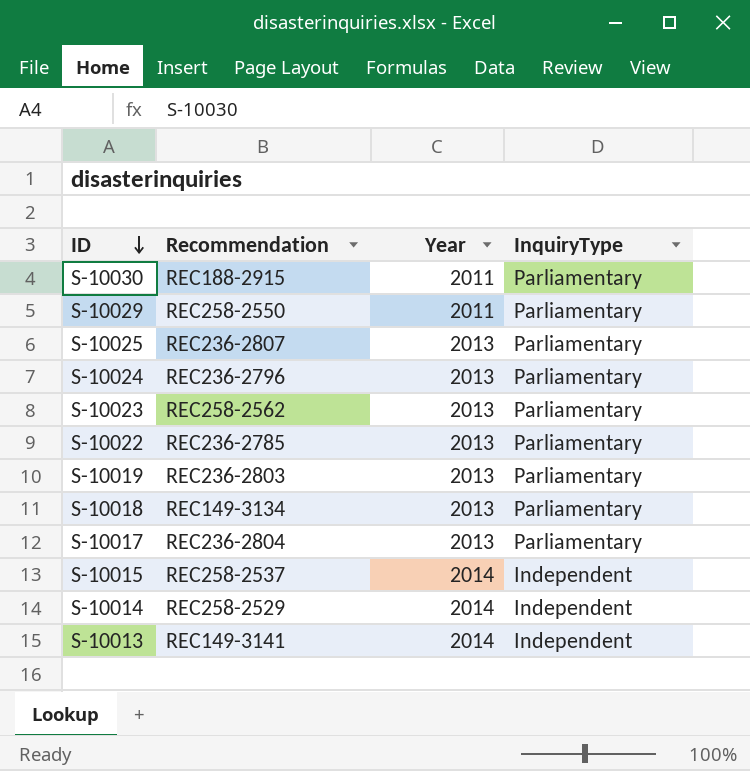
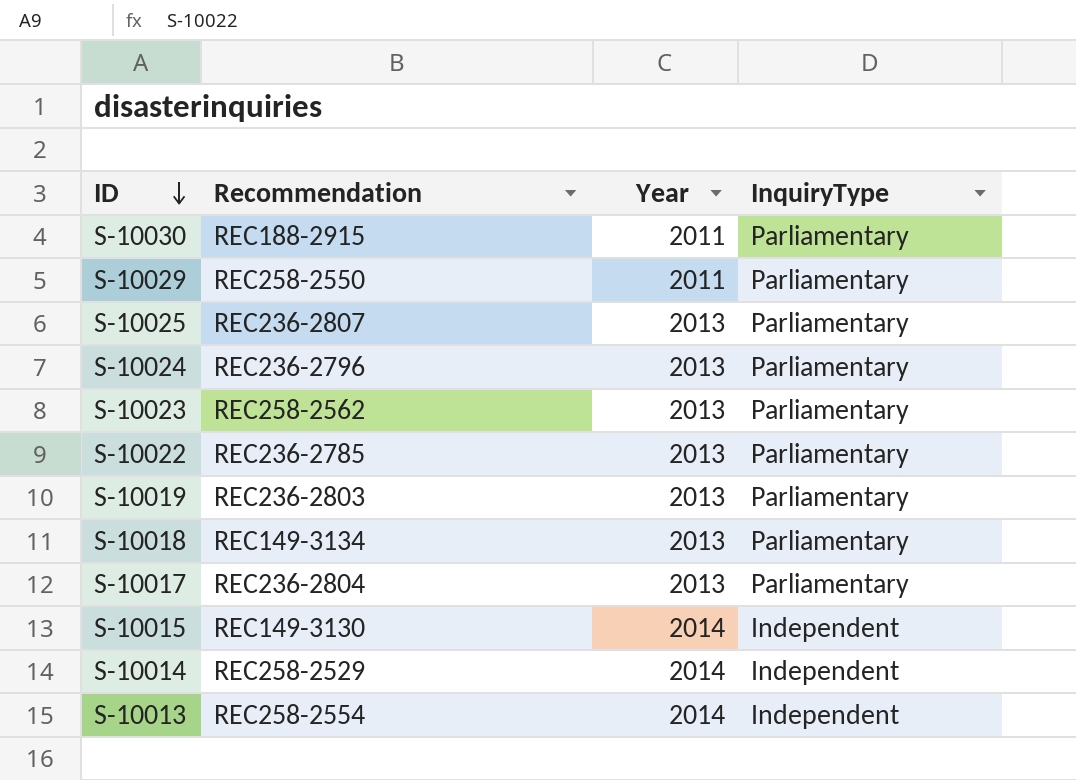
S-10015 | Recommendation: REC258-2537 -> REC149-3130
S-10013 | Recommendation: REC149-3141 -> REC258-2554

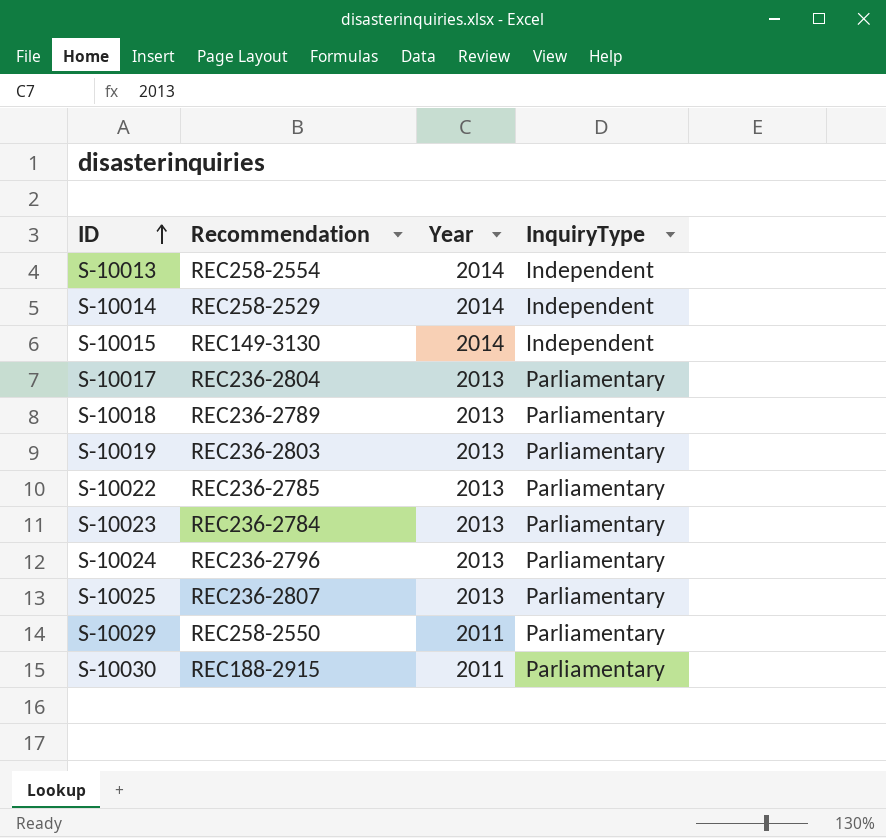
row order: ID descending -> ID ascending
S-10018 | Recommendation: REC149-3134 -> REC236-2789
S-10023 | Recommendation: REC258-2562 -> REC236-2784

